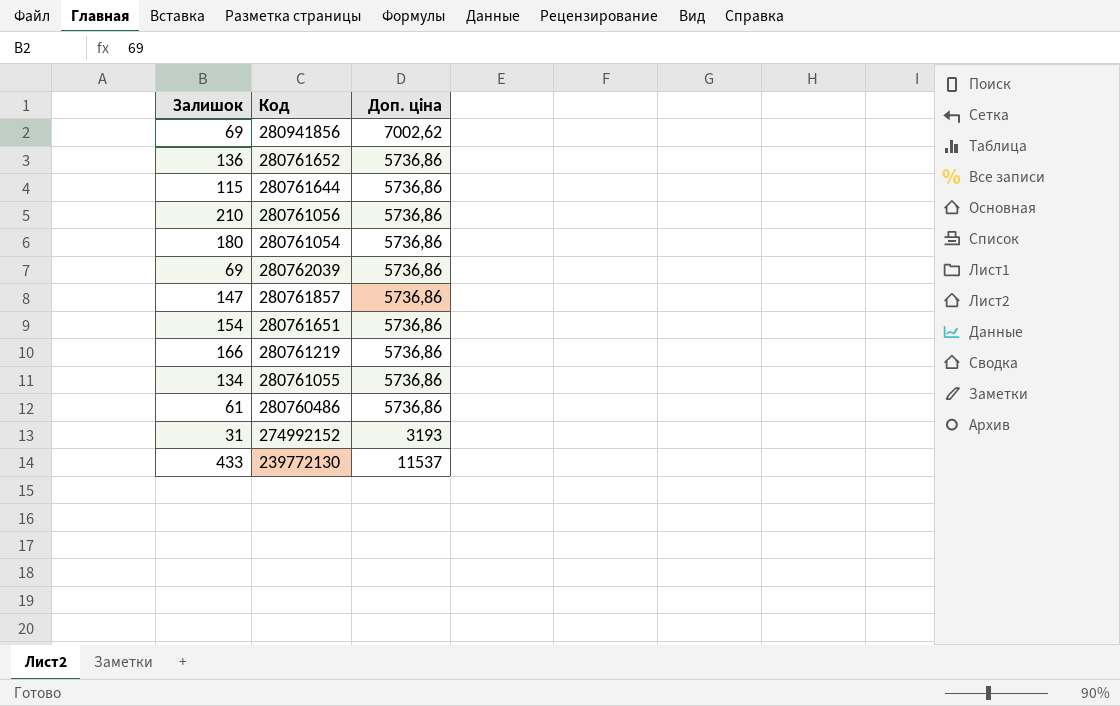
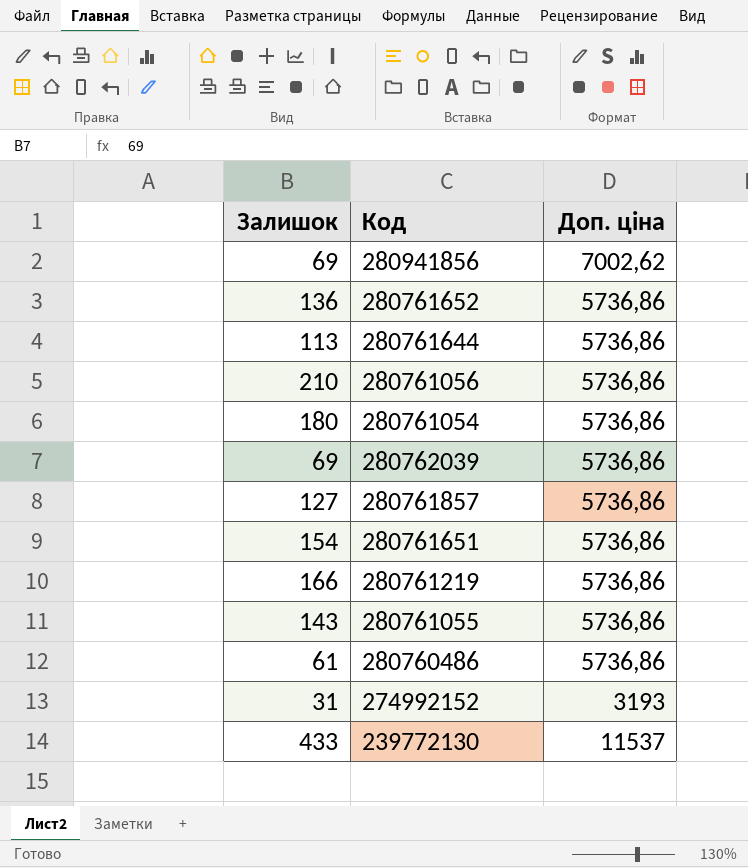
280761644 | Залишок: 115 -> 113
280761857 | Залишок: 147 -> 127
280761055 | Залишок: 134 -> 143

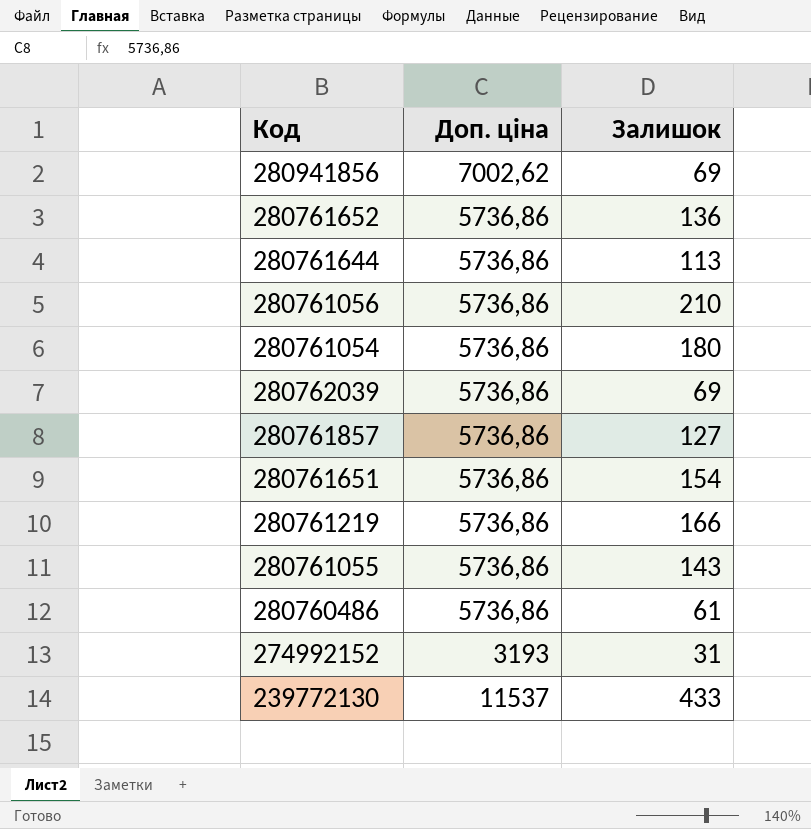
column Залишок | position: 1 -> 3

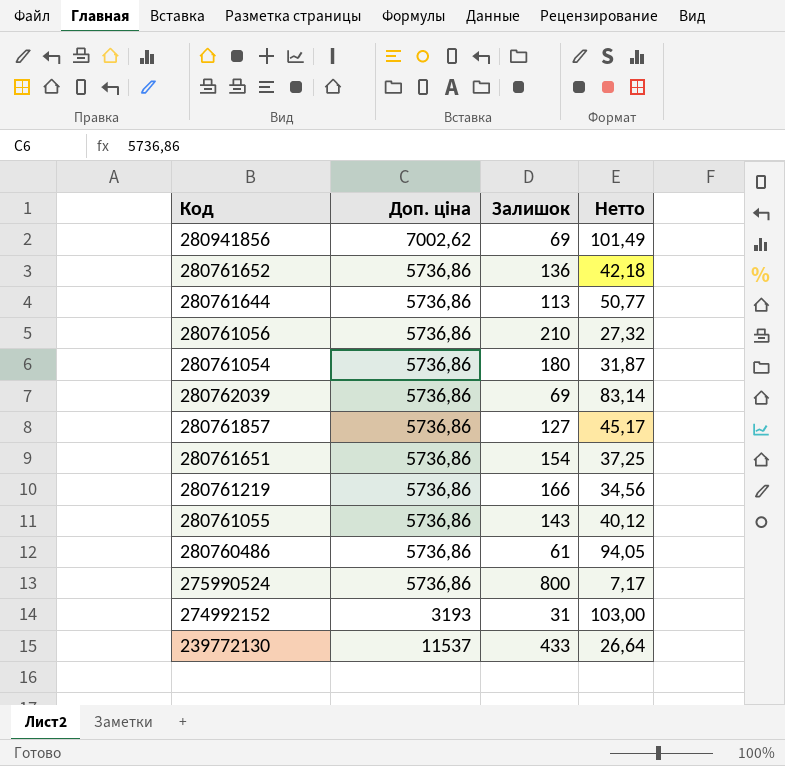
column Нетто | formula: none -> [Доп. ціна] / [Залишок]
row 275990524: none -> 5736,86 | 800 | 7,17

